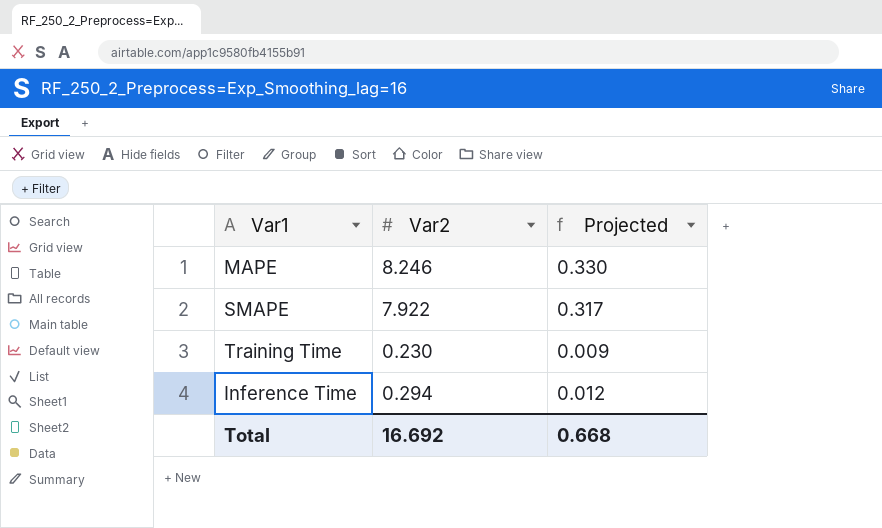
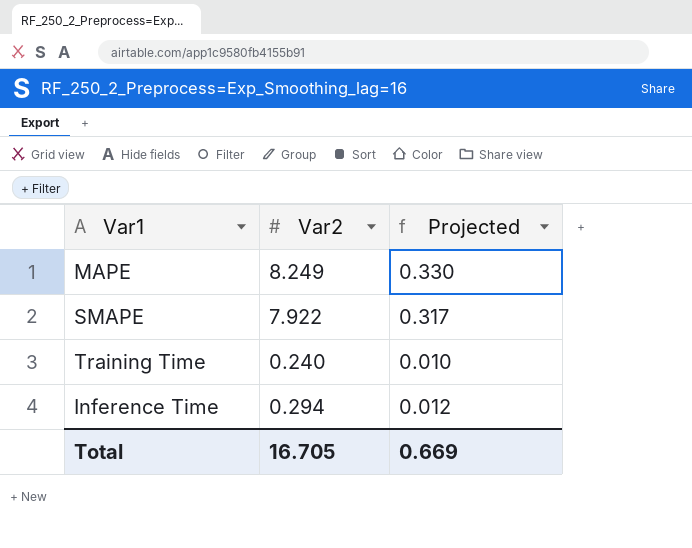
MAPE | Var2: 8.246 -> 8.249
Training Time | Var2: 0.230 -> 0.240
Training Time | Projected: 0.009 -> 0.010
Total | Var2: 16.692 -> 16.705
Total | Projected: 0.668 -> 0.669

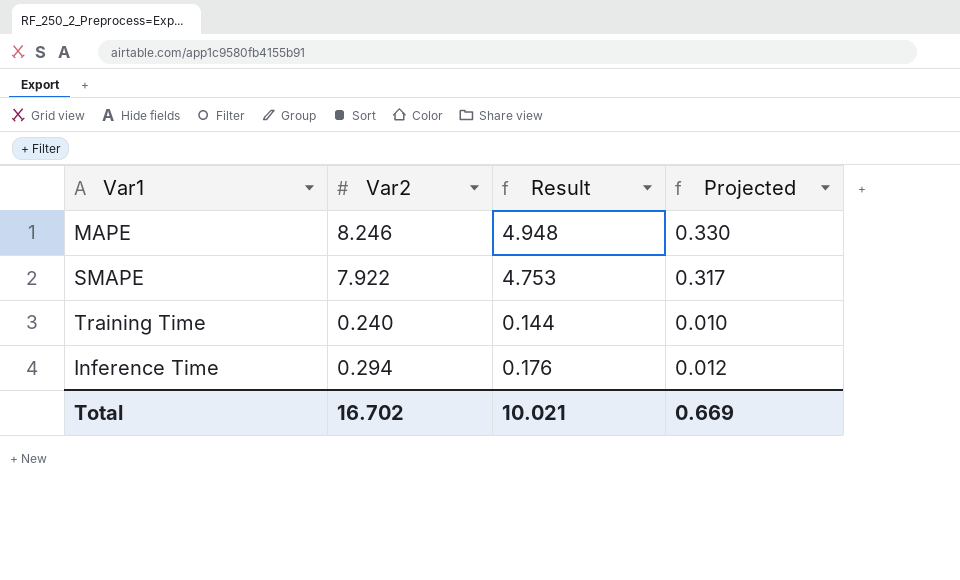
column Result | formula: none -> [Var2] * 0.6
MAPE | Var2: 8.249 -> 8.246
Total | Var2: 16.705 -> 16.702

